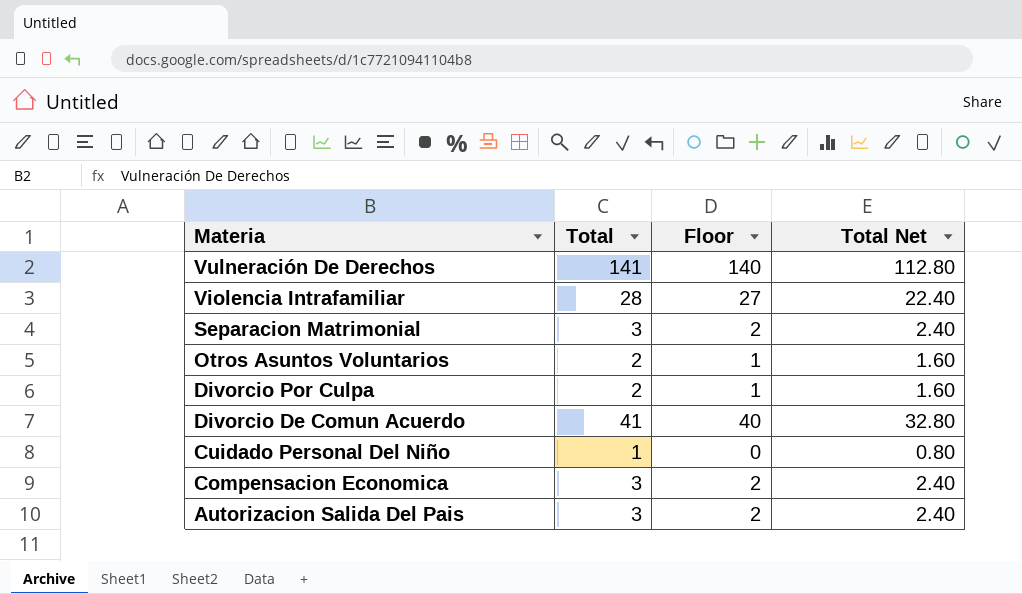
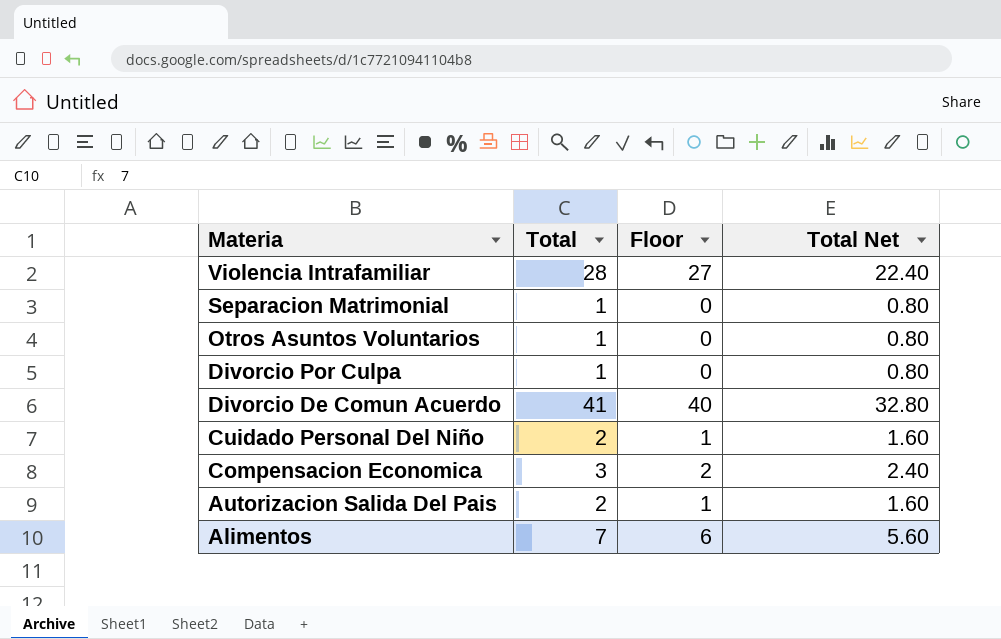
row Vulneración De Derechos: 141 | 140 | 112.80 -> none
Separacion Matrimonial | Total: 3 -> 1
Separacion Matrimonial | Floor: 2 -> 0
Separacion Matrimonial | Total Net: 2.40 -> 0.80
Otros Asuntos Voluntarios | Total: 2 -> 1
Otros Asuntos Voluntarios | Floor: 1 -> 0
Otros Asuntos Voluntarios | Total Net: 1.60 -> 0.80
Divorcio Por Culpa | Total: 2 -> 1
Divorcio Por Culpa | Floor: 1 -> 0
Divorcio Por Culpa | Total Net: 1.60 -> 0.80
Cuidado Personal Del Niño | Total: 1 -> 2
Cuidado Personal Del Niño | Floor: 0 -> 1
Cuidado Personal Del Niño | Total Net: 0.80 -> 1.60
Autorizacion Salida Del Pais | Total: 3 -> 2
Autorizacion Salida Del Pais | Floor: 2 -> 1
Autorizacion Salida Del Pais | Total Net: 2.40 -> 1.60
row Alimentos: none -> 7 | 6 | 5.60

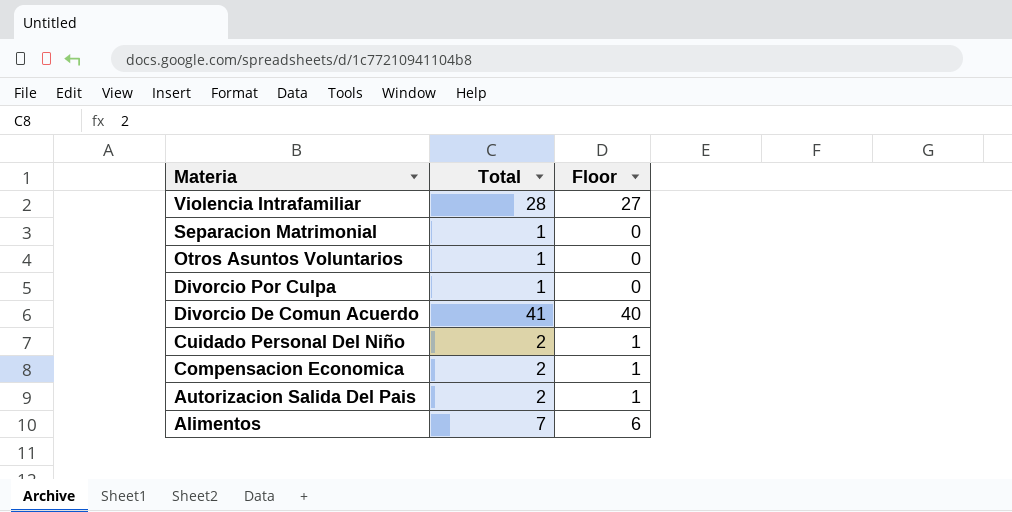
column Total Net | formula: [Total] * 0.8 -> none
Compensacion Economica | Total: 3 -> 2
Compensacion Economica | Floor: 2 -> 1

